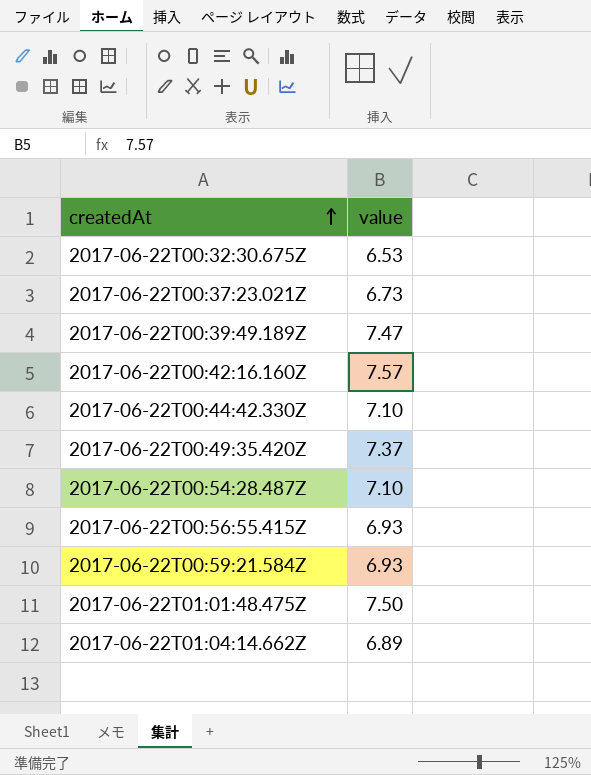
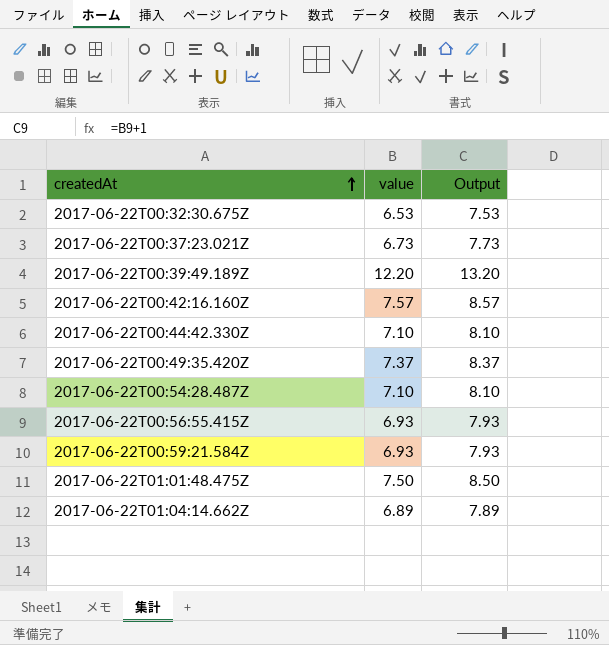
column Output | formula: none -> [value] + 1
2017-06-22T00:39:49.189Z | value: 7.47 -> 12.20

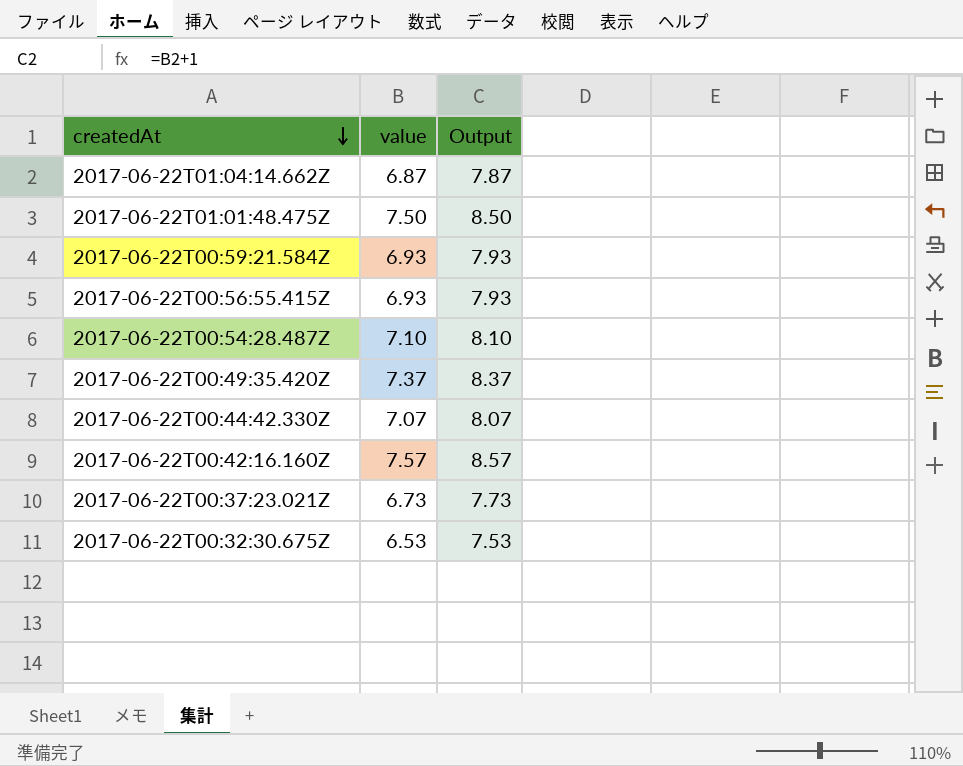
row order: createdAt ascending -> createdAt descending
row 2017-06-22T00:39:49.189Z: 12.20 | 13.20 -> none
2017-06-22T01:04:14.662Z | value: 6.89 -> 6.87
2017-06-22T01:04:14.662Z | Output: 7.89 -> 7.87
2017-06-22T00:44:42.330Z | value: 7.10 -> 7.07
2017-06-22T00:44:42.330Z | Output: 8.10 -> 8.07

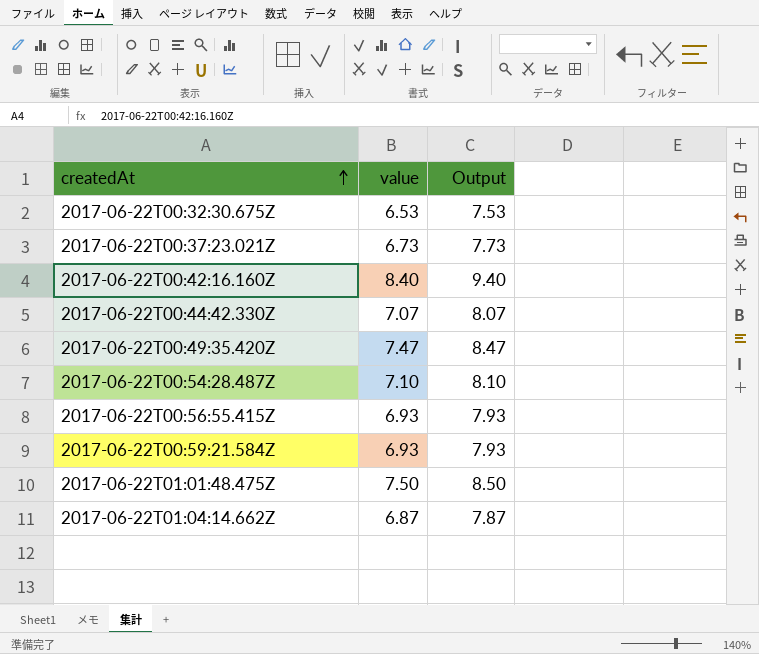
row order: createdAt descending -> createdAt ascending
2017-06-22T00:42:16.160Z | value: 7.57 -> 8.40
2017-06-22T00:42:16.160Z | Output: 8.57 -> 9.40
2017-06-22T00:49:35.420Z | value: 7.37 -> 7.47
2017-06-22T00:49:35.420Z | Output: 8.37 -> 8.47

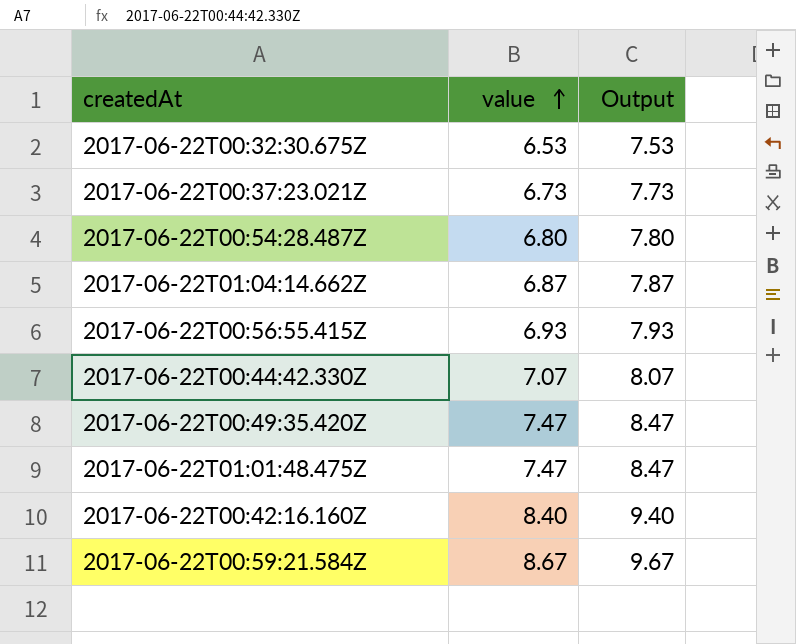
row order: createdAt ascending -> value ascending
2017-06-22T00:54:28.487Z | value: 7.10 -> 6.80
2017-06-22T00:54:28.487Z | Output: 8.10 -> 7.80
2017-06-22T01:01:48.475Z | value: 7.50 -> 7.47
2017-06-22T01:01:48.475Z | Output: 8.50 -> 8.47
2017-06-22T00:59:21.584Z | value: 6.93 -> 8.67
2017-06-22T00:59:21.584Z | Output: 7.93 -> 9.67

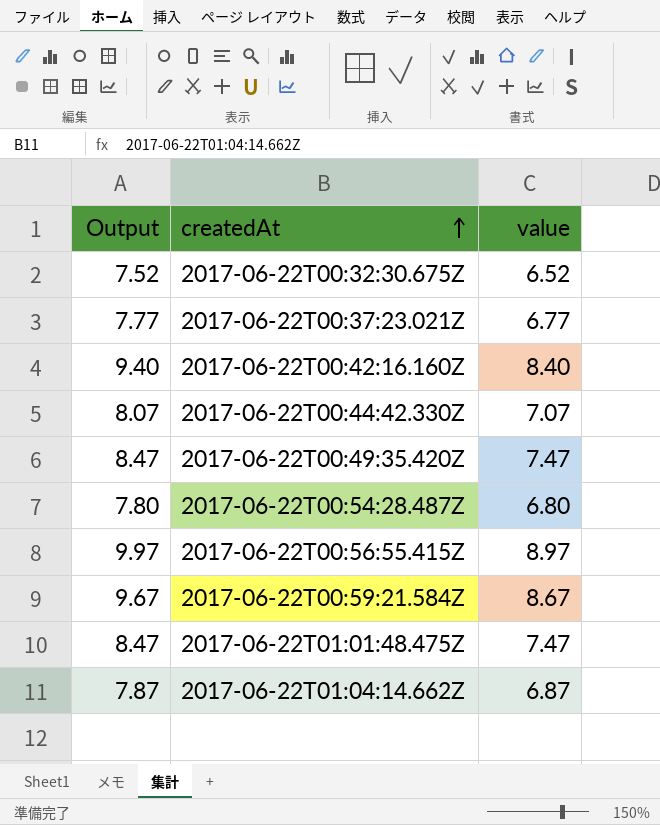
row order: value ascending -> createdAt ascending
column Output | position: 3 -> 1
2017-06-22T00:32:30.675Z | Output: 7.53 -> 7.52
2017-06-22T00:32:30.675Z | value: 6.53 -> 6.52
2017-06-22T00:37:23.021Z | Output: 7.73 -> 7.77
2017-06-22T00:37:23.021Z | value: 6.73 -> 6.77
2017-06-22T00:56:55.415Z | Output: 7.93 -> 9.97
2017-06-22T00:56:55.415Z | value: 6.93 -> 8.97

